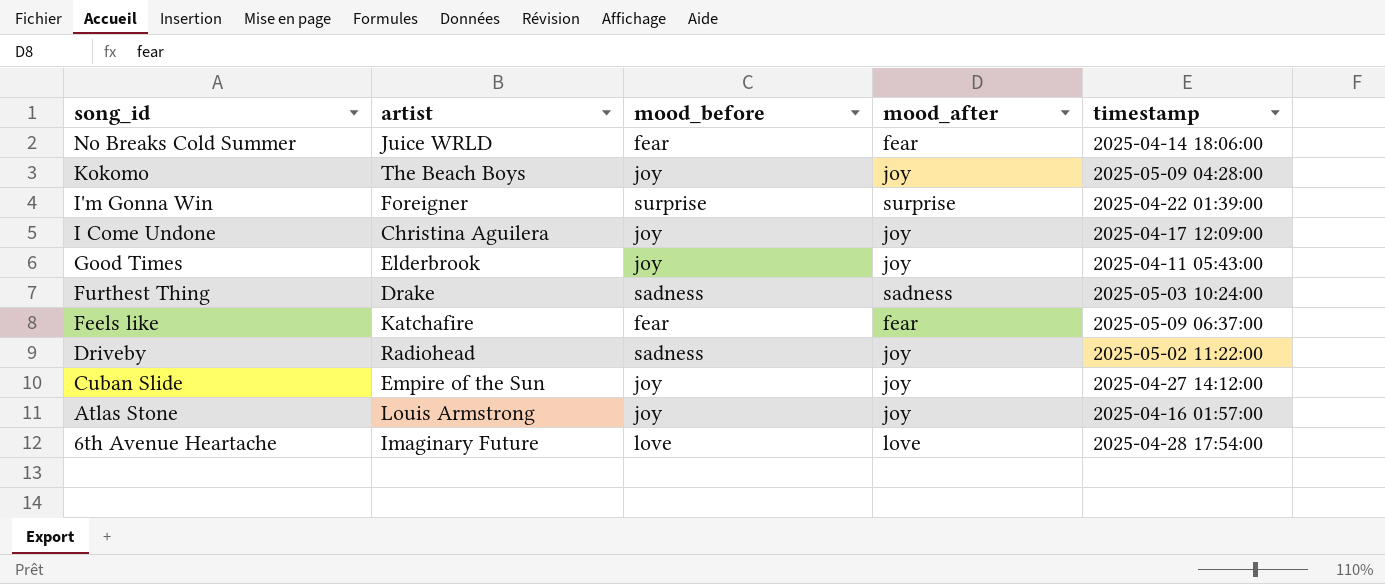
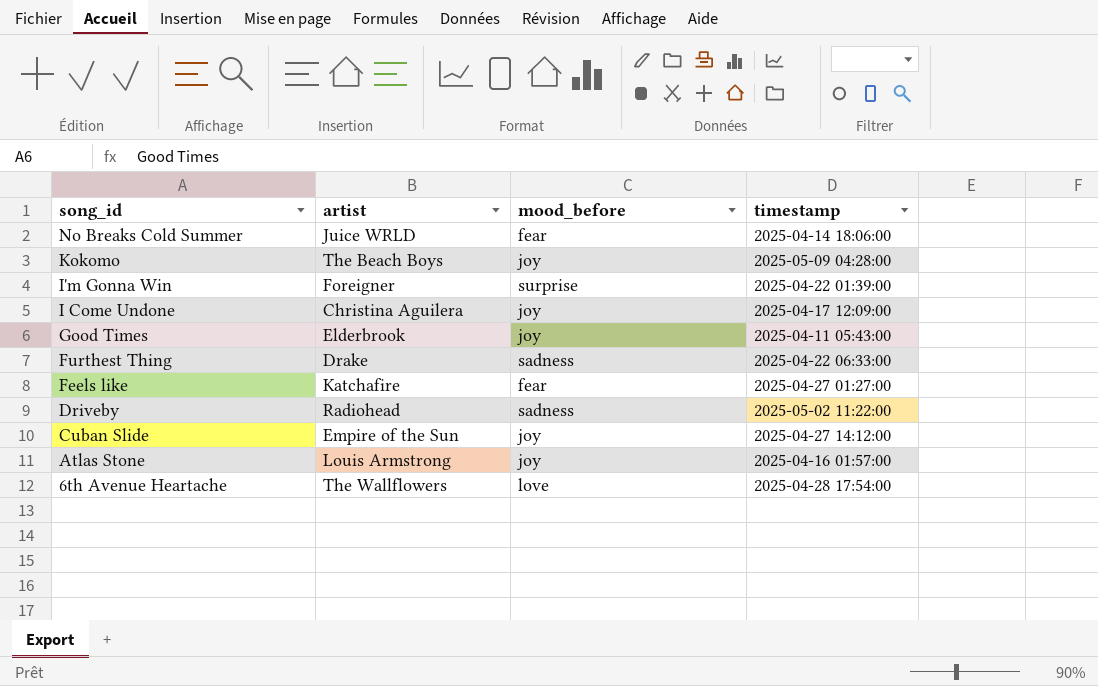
column mood_after | position: 4 -> none
Furthest Thing | timestamp: 2025-05-03 10:24:00 -> 2025-04-22 06:33:00
Feels like | timestamp: 2025-05-09 06:37:00 -> 2025-04-27 01:27:00
6th Avenue Heartache | artist: Imaginary Future -> The Wallflowers

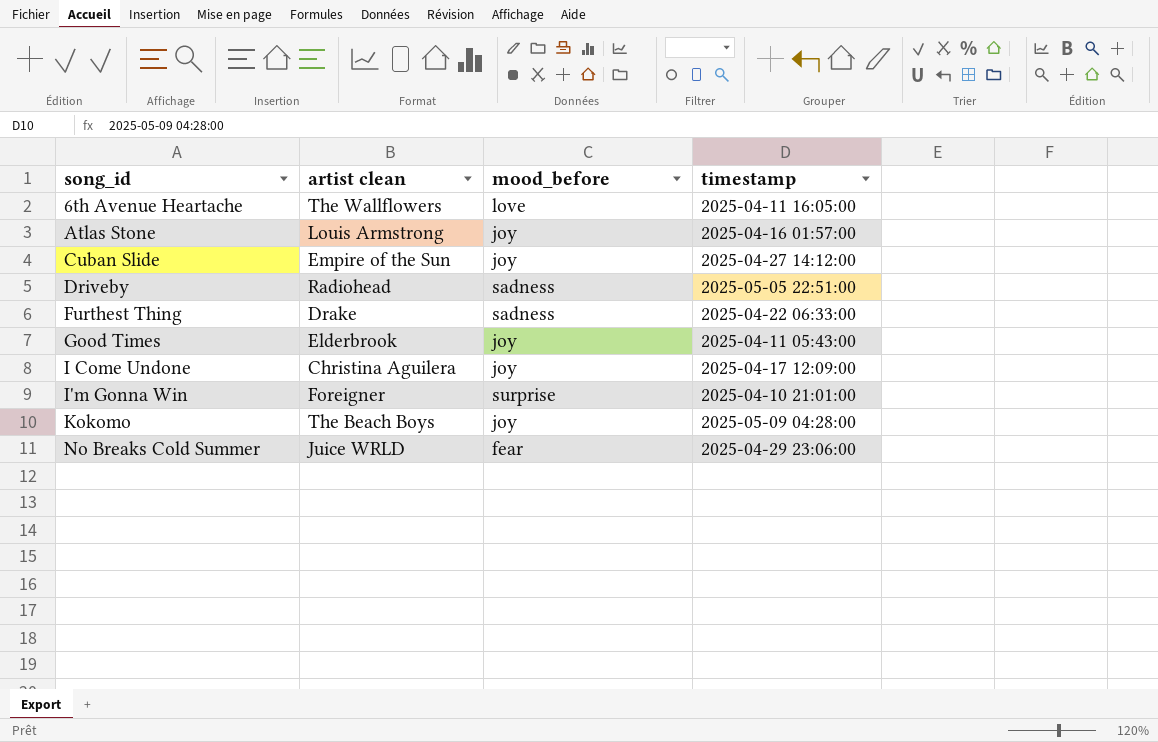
row order: song_id descending -> song_id ascending
column name: artist -> artist clean
row Feels like: Katchafire | fear | 2025-04-27 01:27:00 -> none
6th Avenue Heartache | timestamp: 2025-04-28 17:54:00 -> 2025-04-11 16:05:00
Driveby | timestamp: 2025-05-02 11:22:00 -> 2025-05-05 22:51:00
I'm Gonna Win | timestamp: 2025-04-22 01:39:00 -> 2025-04-10 21:01:00
No Breaks Cold Summer | timestamp: 2025-04-14 18:06:00 -> 2025-04-29 23:06:00

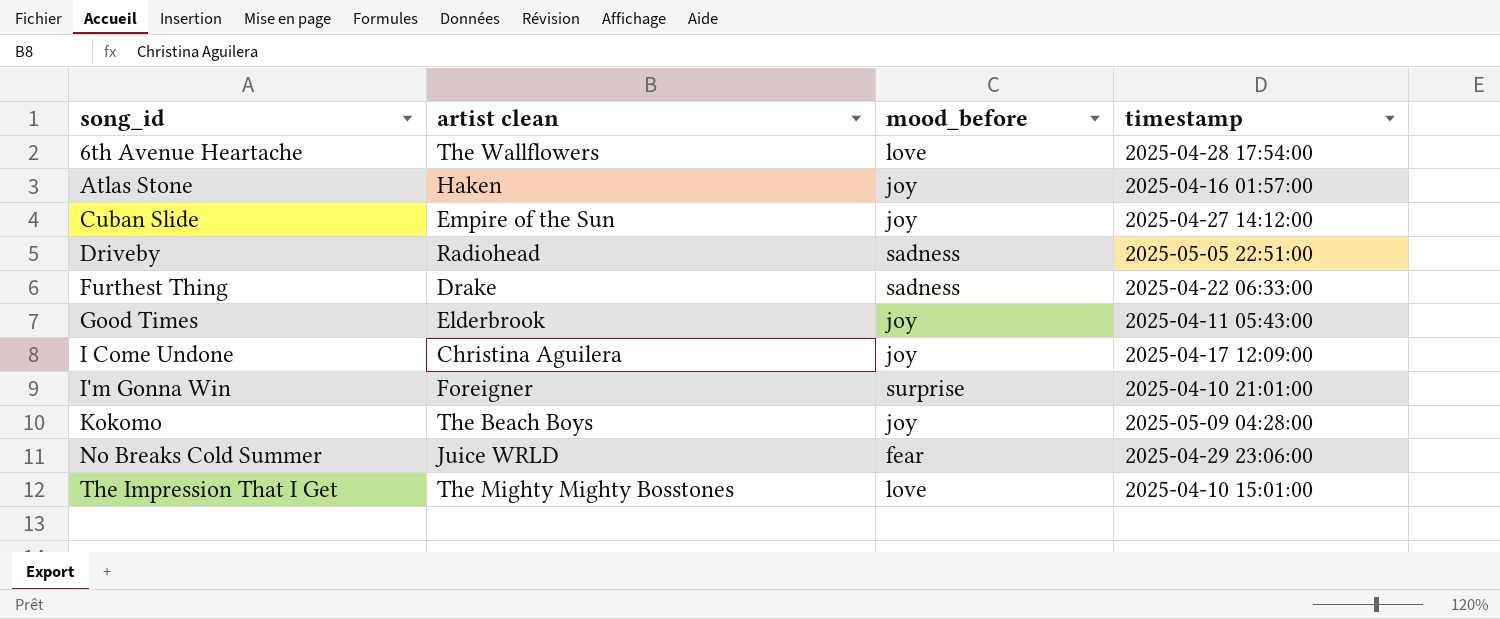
6th Avenue Heartache | timestamp: 2025-04-11 16:05:00 -> 2025-04-28 17:54:00
Atlas Stone | artist clean: Louis Armstrong -> Haken
row The Impression That I Get: none -> The Mighty Mighty Bosstones | love | 2025-04-10 15:01:00

